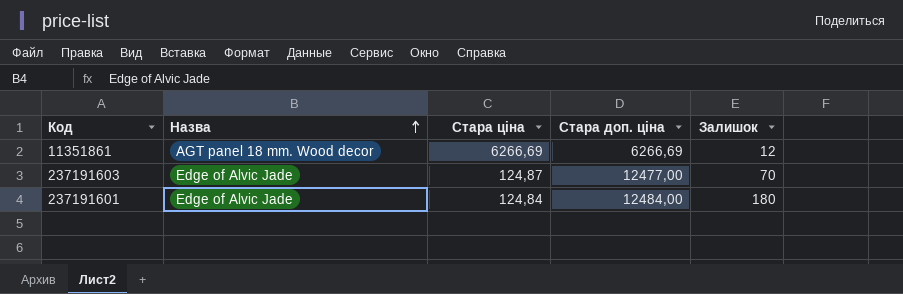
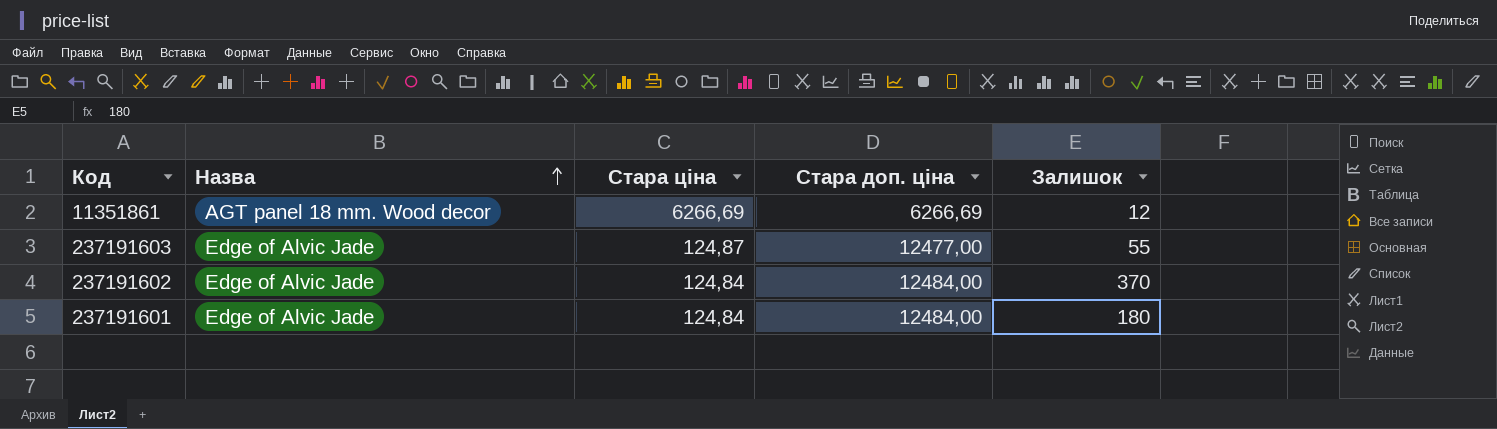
237191603 | Залишок: 70 -> 55
row 237191602: none -> Edge of Alvic Jade | 124,84 | 12484,00 | 370

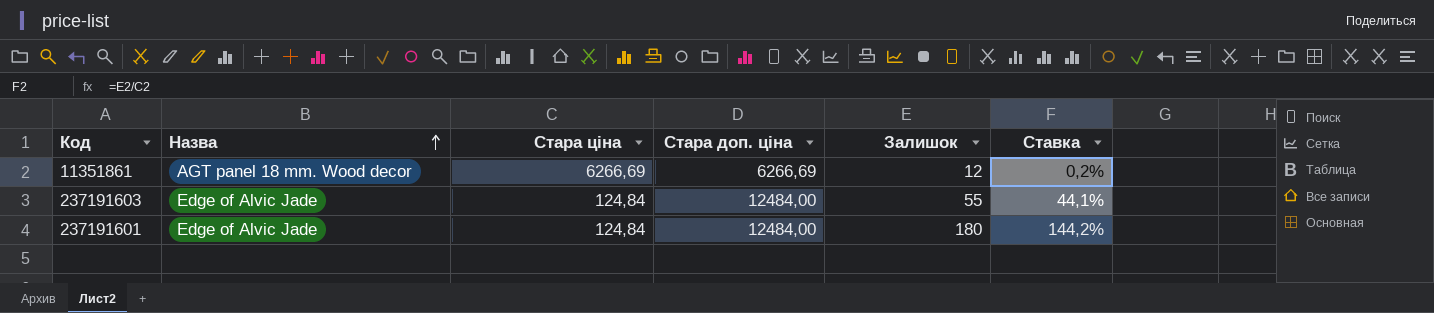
column Ставка | formula: none -> [Залишок] / [Стара ціна]
row 237191602: Edge of Alvic Jade | 124,84 | 12484,00 | 370 -> none
237191603 | Стара ціна: 124,87 -> 124,84
237191603 | Стара доп. ціна: 12477,00 -> 12484,00

